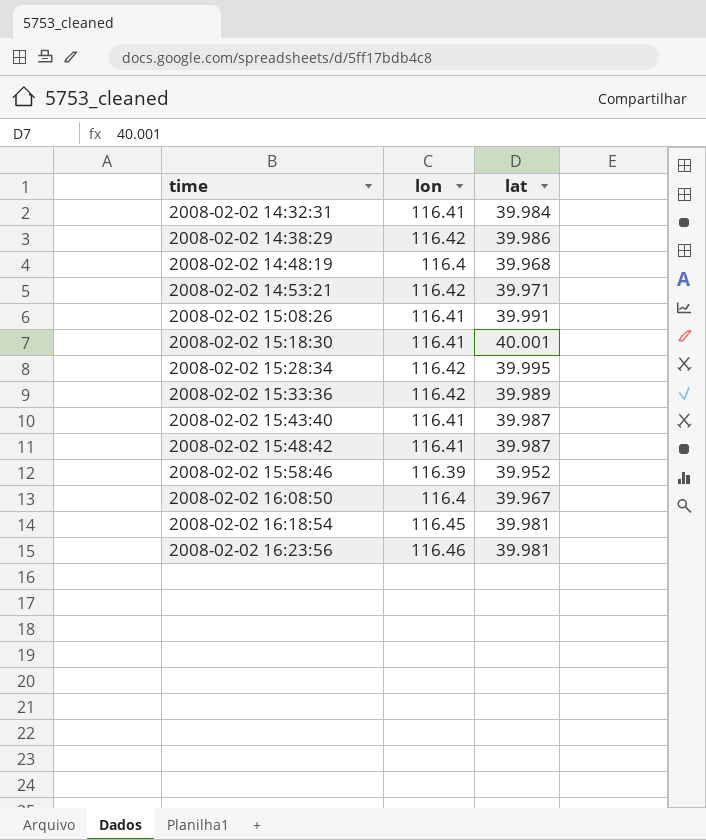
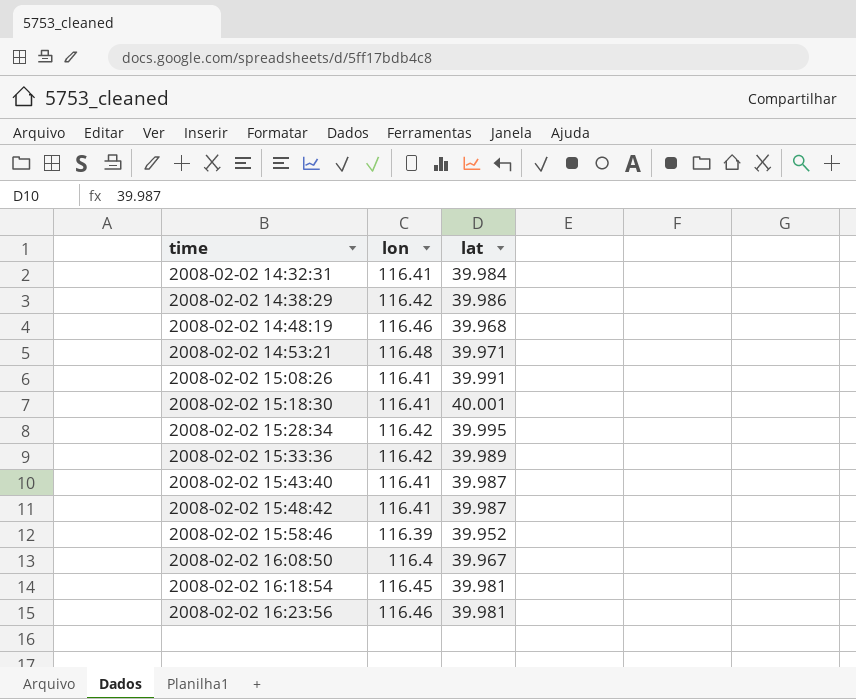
2008-02-02 14:48:19 | lon: 116.4 -> 116.46
2008-02-02 14:53:21 | lon: 116.42 -> 116.48

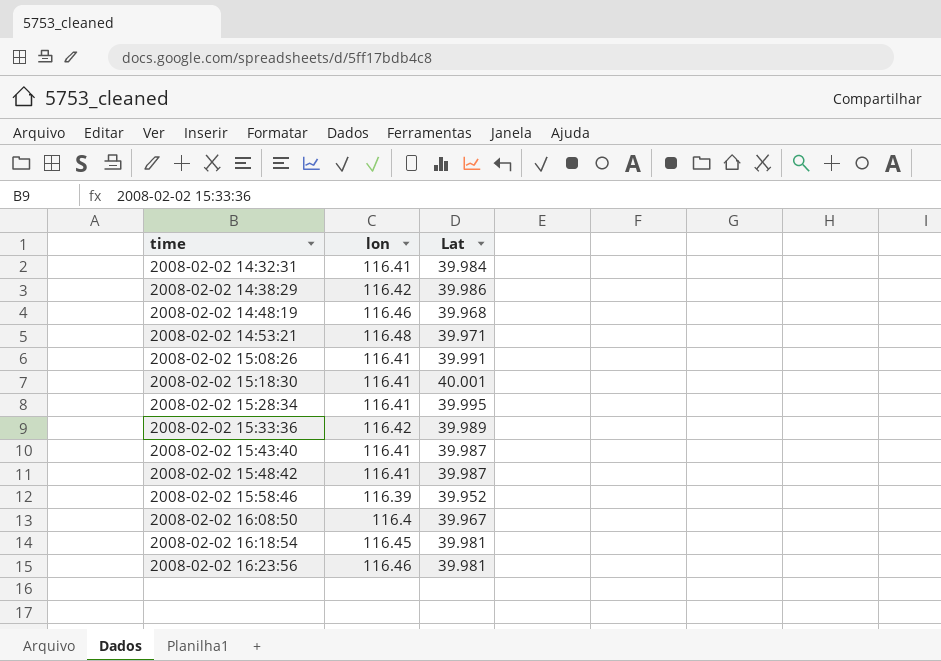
column name: lat -> Lat
2008-02-02 15:28:34 | lon: 116.42 -> 116.41

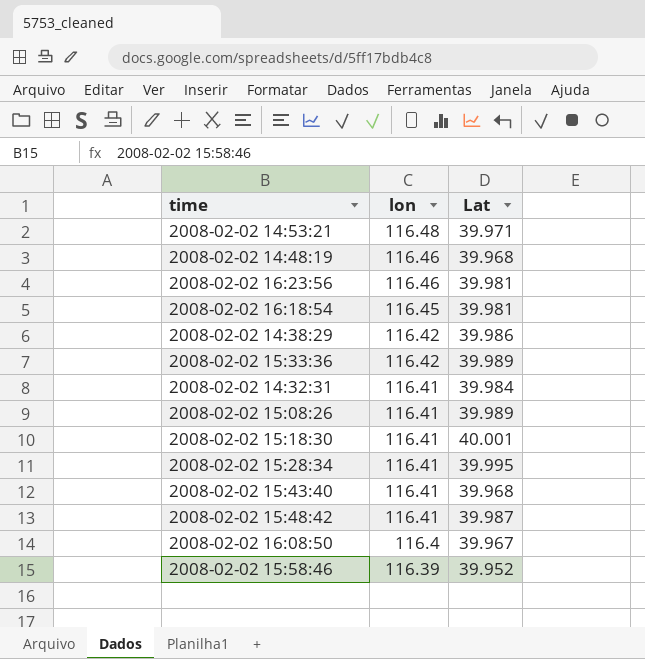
row order: time ascending -> lon descending
2008-02-02 15:08:26 | Lat: 39.991 -> 39.989
2008-02-02 15:43:40 | Lat: 39.987 -> 39.968

